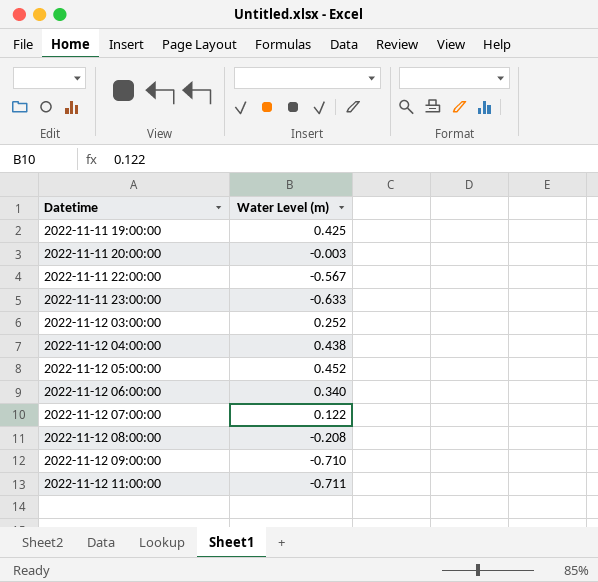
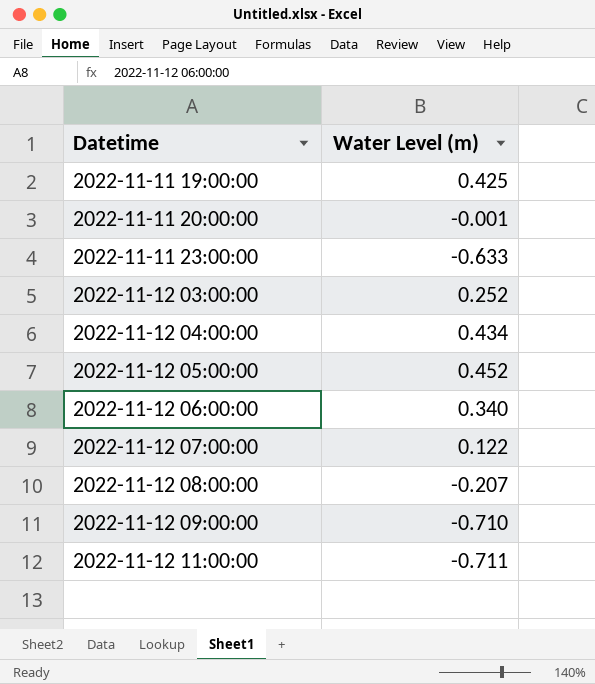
row 2022-11-11 22:00:00: -0.567 -> none
2022-11-11 20:00:00 | Water Level (m): -0.003 -> -0.001
2022-11-12 04:00:00 | Water Level (m): 0.438 -> 0.434
2022-11-12 08:00:00 | Water Level (m): -0.208 -> -0.207

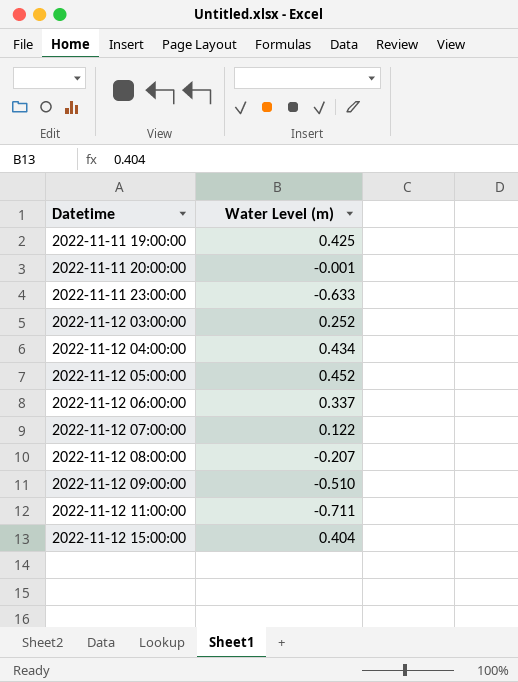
2022-11-12 06:00:00 | Water Level (m): 0.340 -> 0.337
2022-11-12 09:00:00 | Water Level (m): -0.710 -> -0.510
row 2022-11-12 15:00:00: none -> 0.404

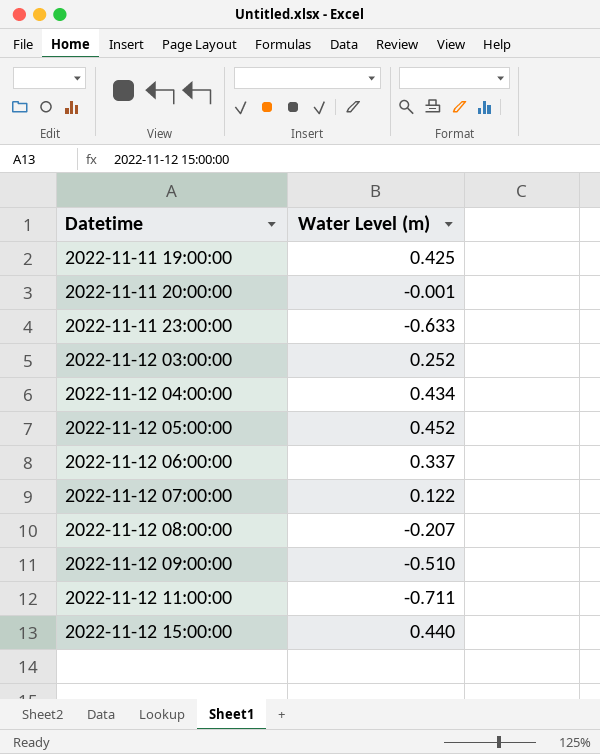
2022-11-12 15:00:00 | Water Level (m): 0.404 -> 0.440

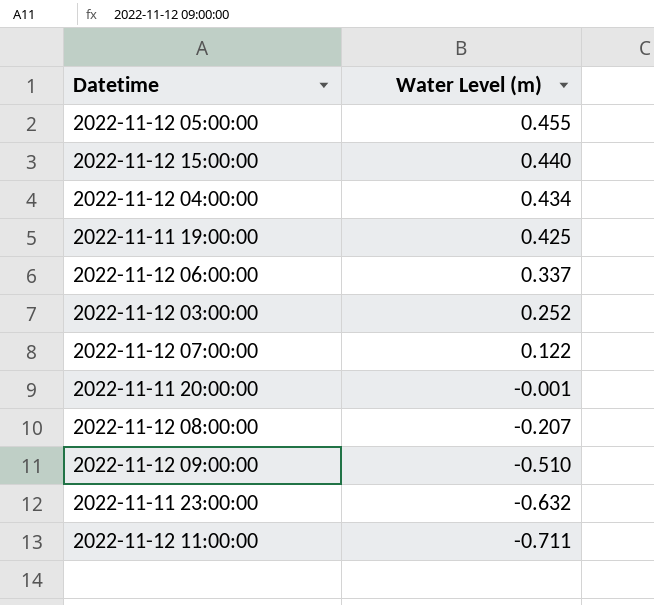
row order: Datetime ascending -> Water Level (m) descending
2022-11-12 05:00:00 | Water Level (m): 0.452 -> 0.455
2022-11-11 23:00:00 | Water Level (m): -0.633 -> -0.632

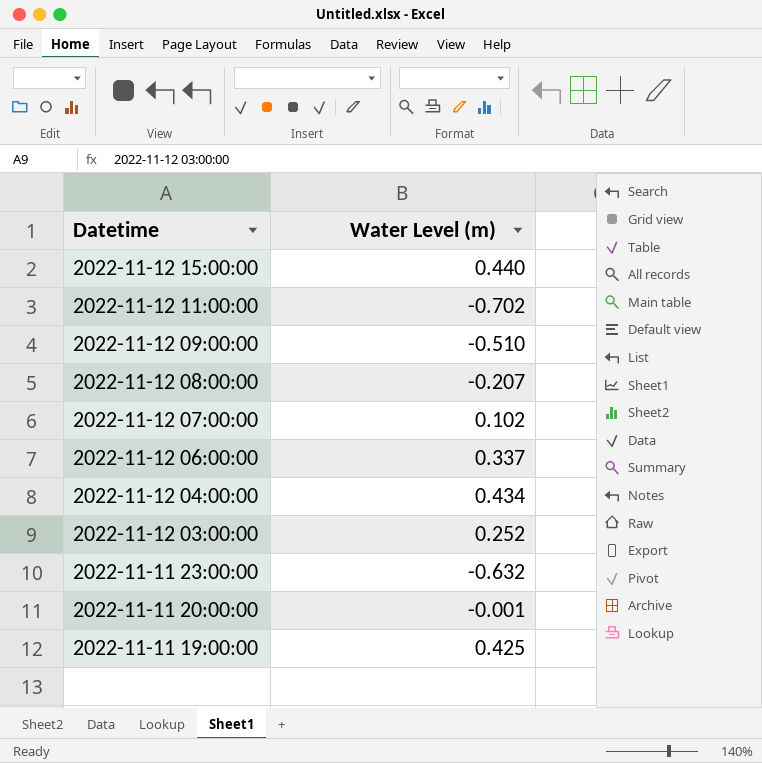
row order: Water Level (m) descending -> Datetime descending
row 2022-11-12 05:00:00: 0.455 -> none
2022-11-12 11:00:00 | Water Level (m): -0.711 -> -0.702
2022-11-12 07:00:00 | Water Level (m): 0.122 -> 0.102

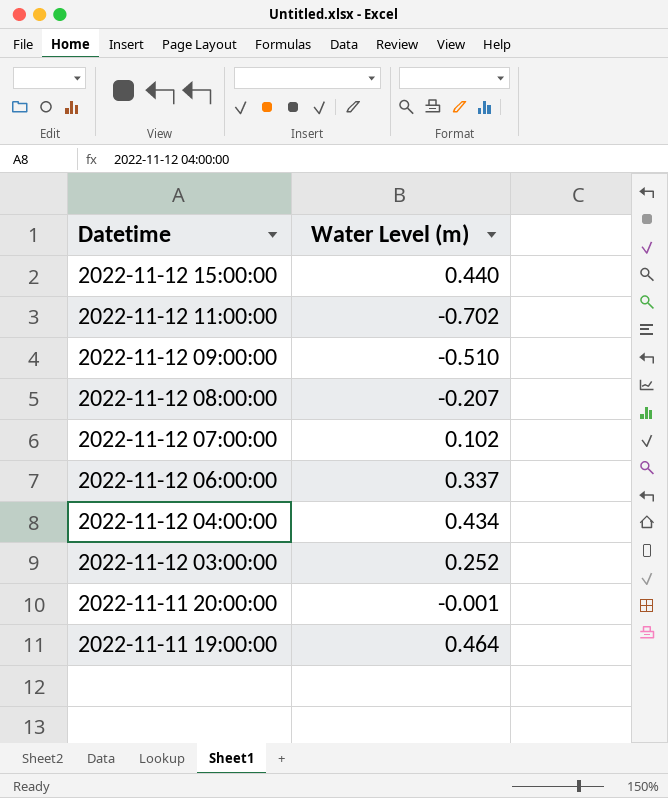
row 2022-11-11 23:00:00: -0.632 -> none
2022-11-11 19:00:00 | Water Level (m): 0.425 -> 0.464

